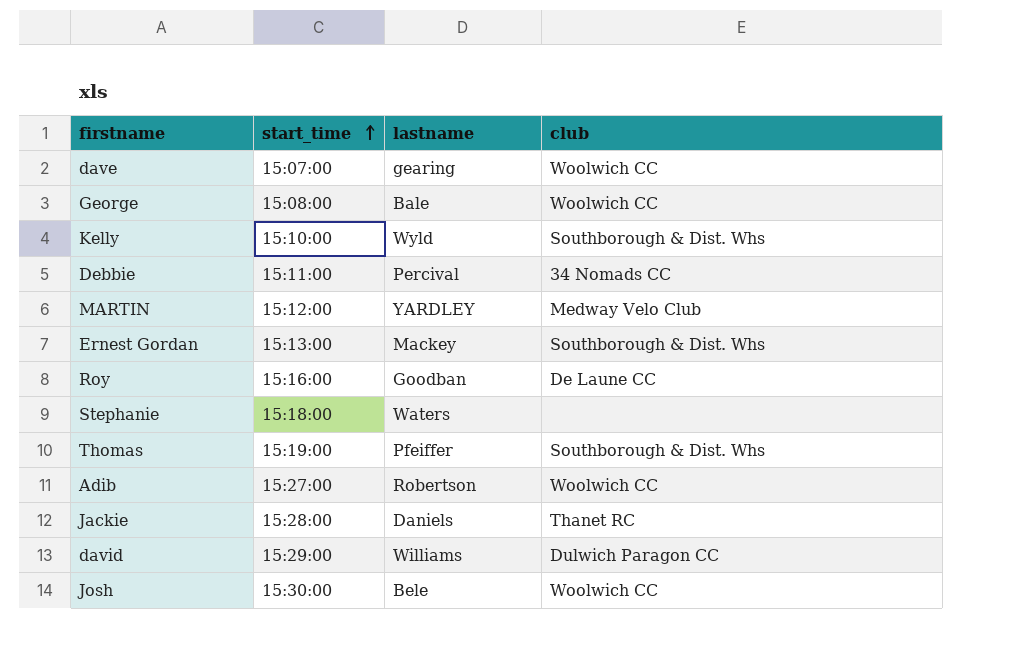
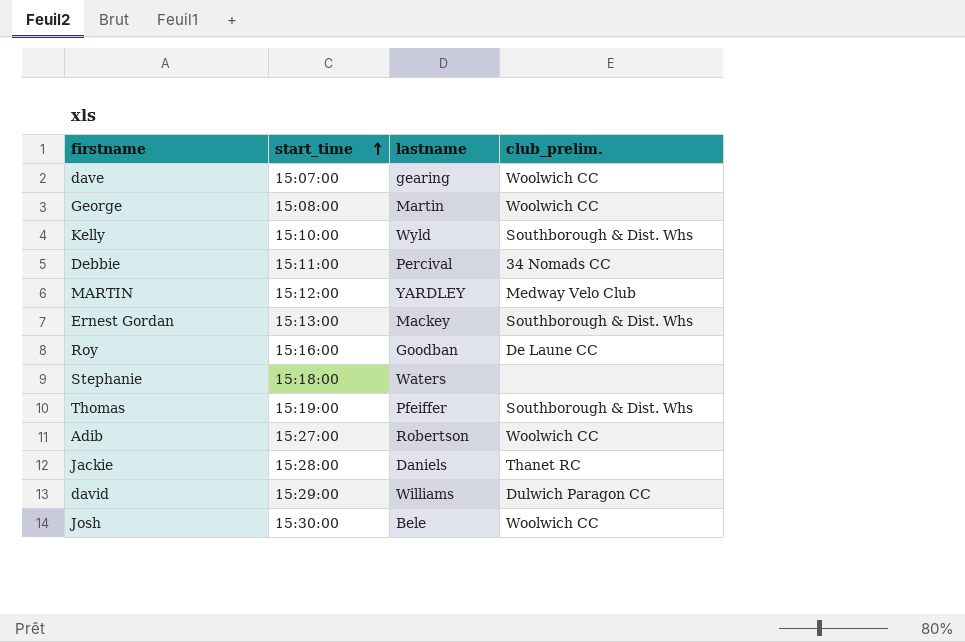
column name: club -> club_prelim.
George | lastname: Bale -> Martin

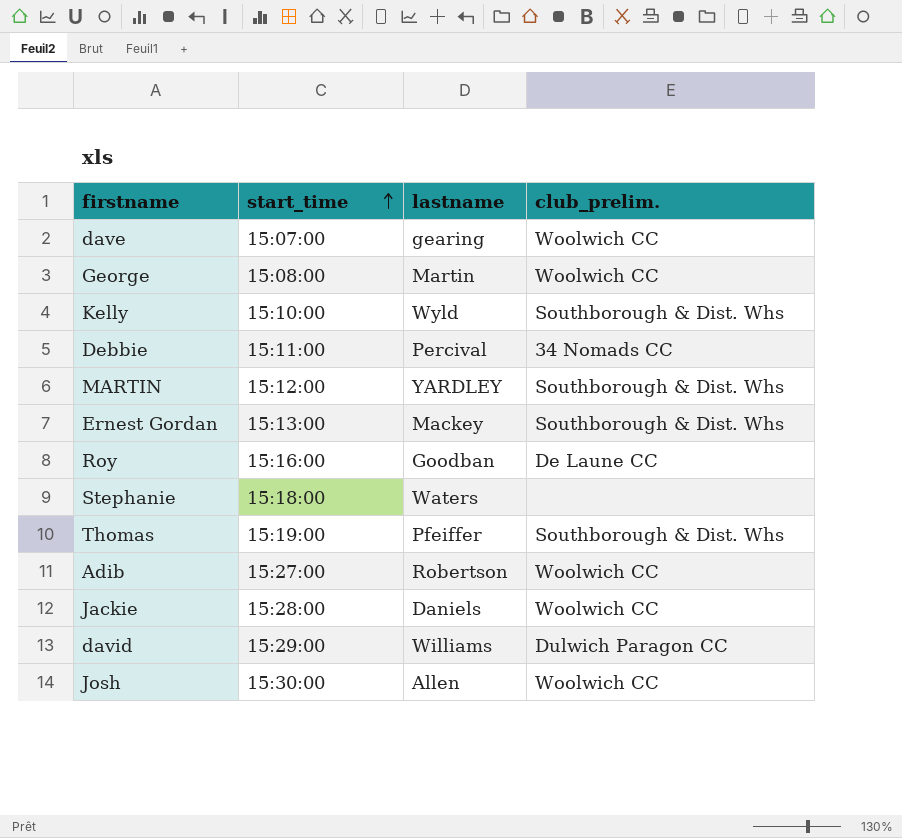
MARTIN | club_prelim.: Medway Velo Club -> Southborough & Dist. Whs
Jackie | club_prelim.: Thanet RC -> Woolwich CC
Josh | lastname: Bele -> Allen

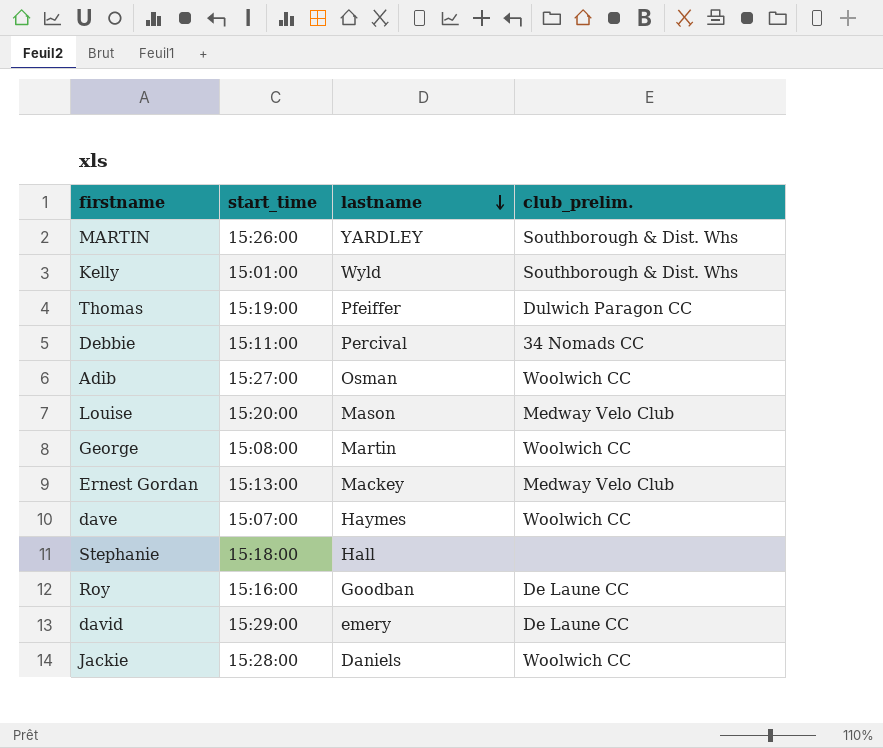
row order: start_time ascending -> lastname descending
row Josh: 15:30:00 | Allen | Woolwich CC -> none
MARTIN | start_time: 15:12:00 -> 15:26:00
Kelly | start_time: 15:10:00 -> 15:01:00
Thomas | club_prelim.: Southborough & Dist. Whs -> Dulwich Paragon CC
Adib | lastname: Robertson -> Osman
row Louise: none -> 15:20:00 | Mason | Medway Velo Club
Ernest Gordan | club_prelim.: Southborough & Dist. Whs -> Medway Velo Club
dave | lastname: gearing -> Haymes
Stephanie | lastname: Waters -> Hall
david | lastname: Williams -> emery
david | club_prelim.: Dulwich Paragon CC -> De Laune CC

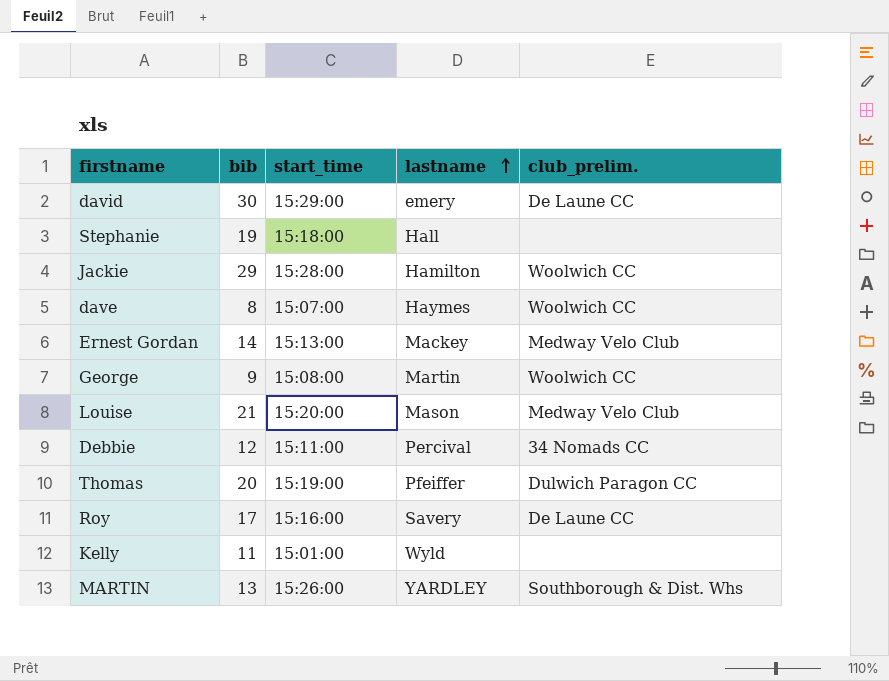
row order: lastname descending -> lastname ascending
column bib | position: none -> 2
row Adib: 15:27:00 | Osman | Woolwich CC -> none
Jackie | lastname: Daniels -> Hamilton
Roy | lastname: Goodban -> Savery
Kelly | club_prelim.: Southborough & Dist. Whs -> none

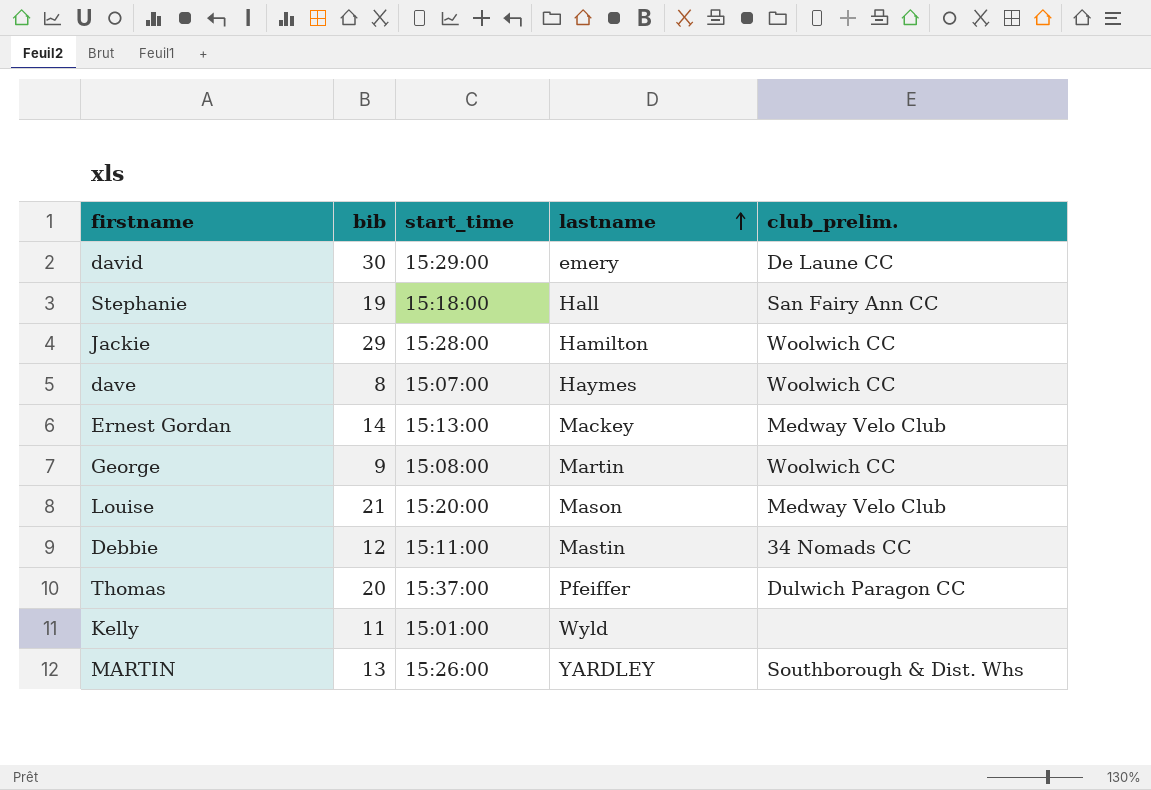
row Roy: 17 | 15:16:00 | Savery | De Laune CC -> none
Stephanie | club_prelim.: none -> San Fairy Ann CC
Debbie | lastname: Percival -> Mastin
Thomas | start_time: 15:19:00 -> 15:37:00

